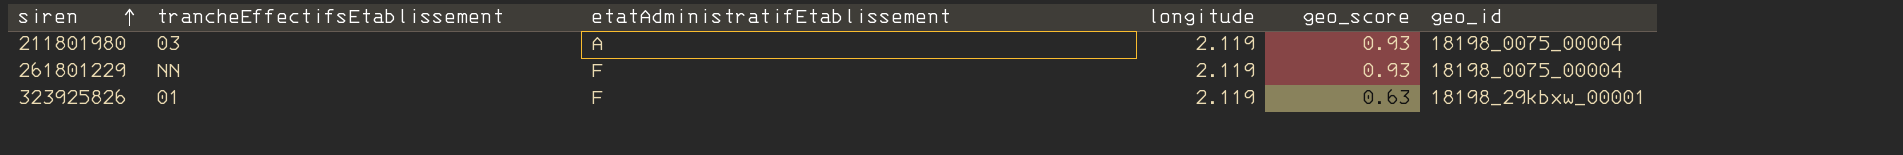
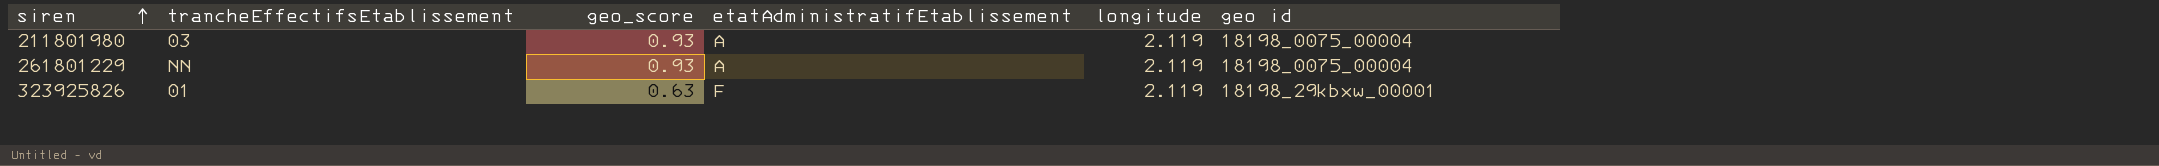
column geo_score | position: 5 -> 3
column name: geo_id -> geo id
261801229 | etatAdministratifEtablissement: F -> A

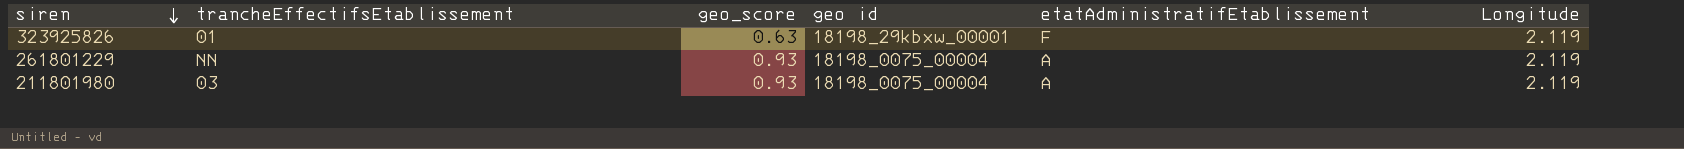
row order: siren ascending -> siren descending
column geo id | position: 6 -> 4
column name: longitude -> Longitude

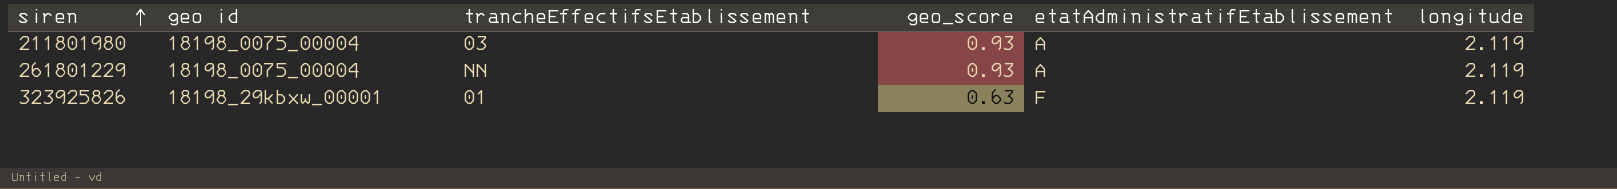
row order: siren descending -> siren ascending
column geo id | position: 4 -> 2
column name: Longitude -> longitude

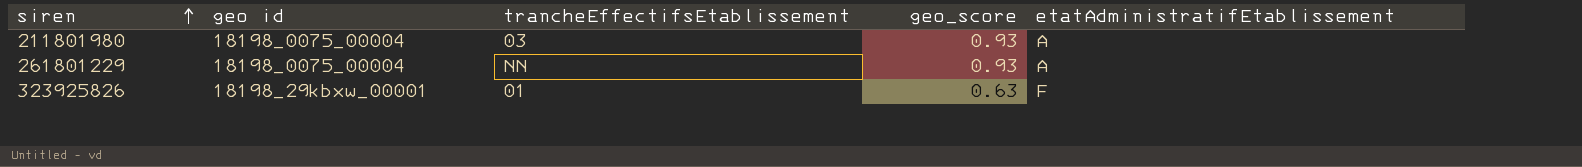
column longitude | position: 6 -> none

